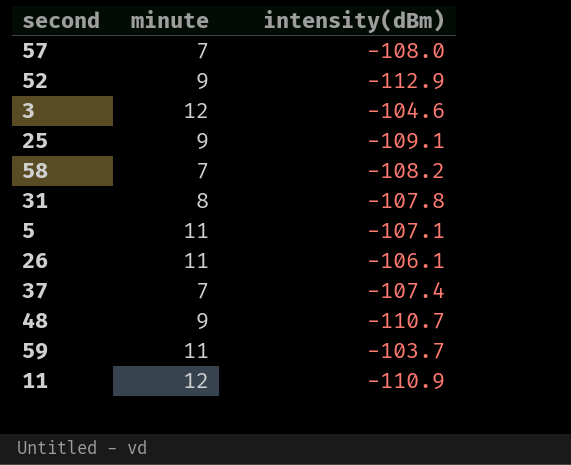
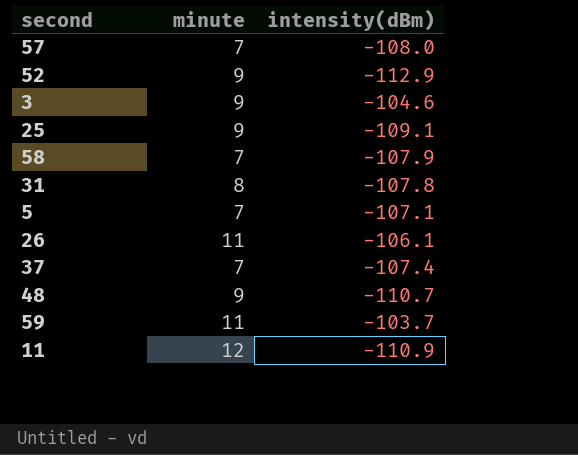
3 | minute: 12 -> 9
58 | intensity(dBm): -108.2 -> -107.9
5 | minute: 11 -> 7

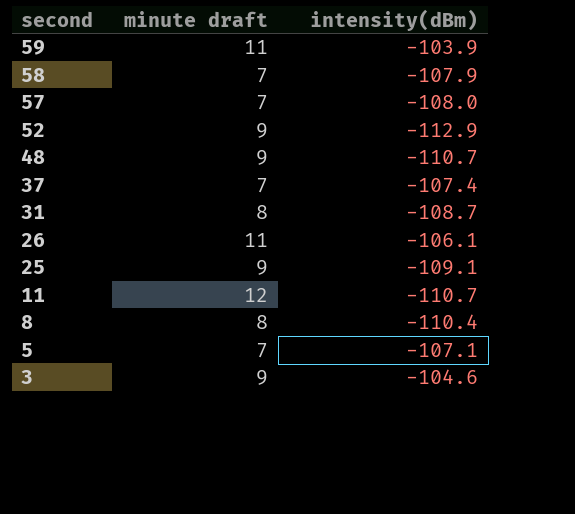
row order: none -> second descending
column name: minute -> minute draft
59 | intensity(dBm): -103.7 -> -103.9
31 | intensity(dBm): -107.8 -> -108.7
11 | intensity(dBm): -110.9 -> -110.7
row 8: none -> 8 | -110.4

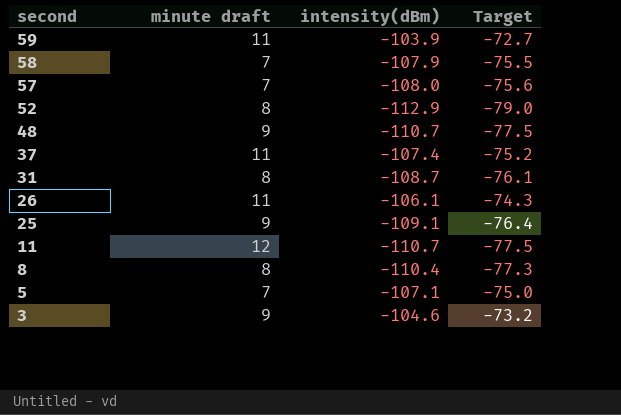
column Target | formula: none -> [intensity(dBm)] * 0.7
52 | minute draft: 9 -> 8
37 | minute draft: 7 -> 11

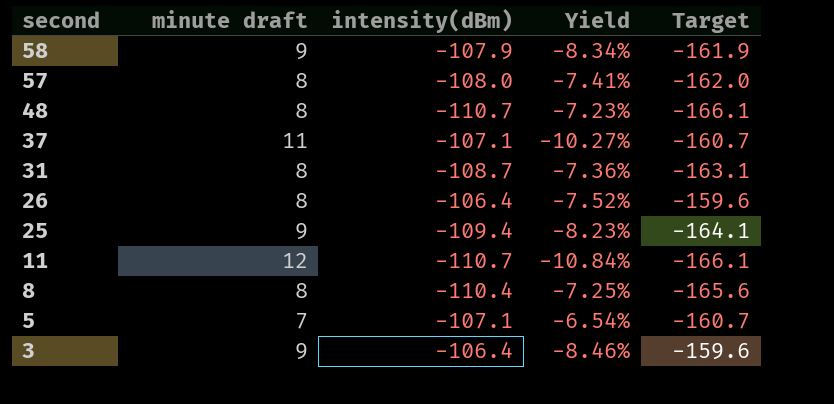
column Yield | formula: none -> [minute draft] / [intensity(dBm)]
column Target | formula: [intensity(dBm)] * 0.7 -> [intensity(dBm)] * 1.5
row 59: 11 | -103.9 | -72.7 -> none
row 52: 8 | -112.9 | -79.0 -> none
58 | minute draft: 7 -> 9
57 | minute draft: 7 -> 8
48 | minute draft: 9 -> 8
37 | intensity(dBm): -107.4 -> -107.1
26 | minute draft: 11 -> 8
26 | intensity(dBm): -106.1 -> -106.4
25 | intensity(dBm): -109.1 -> -109.4
3 | intensity(dBm): -104.6 -> -106.4

